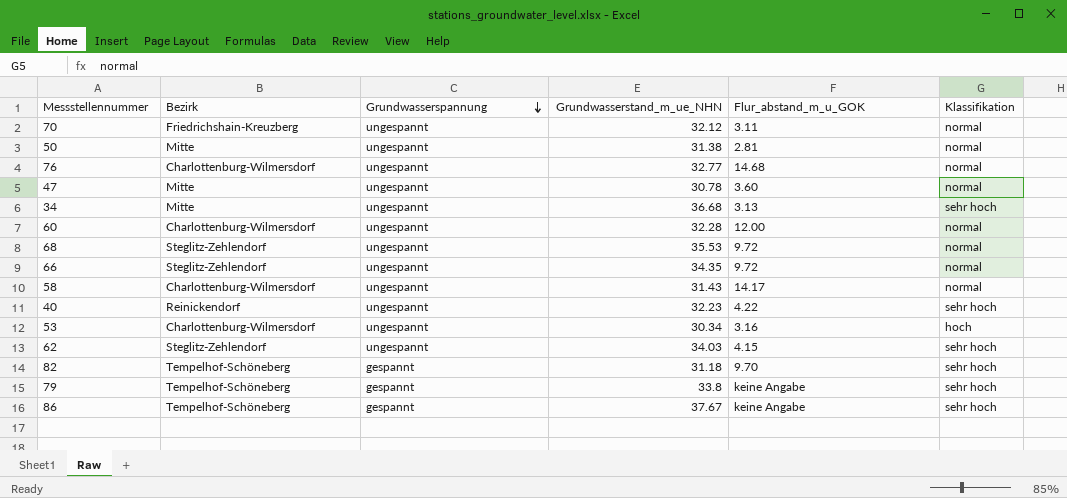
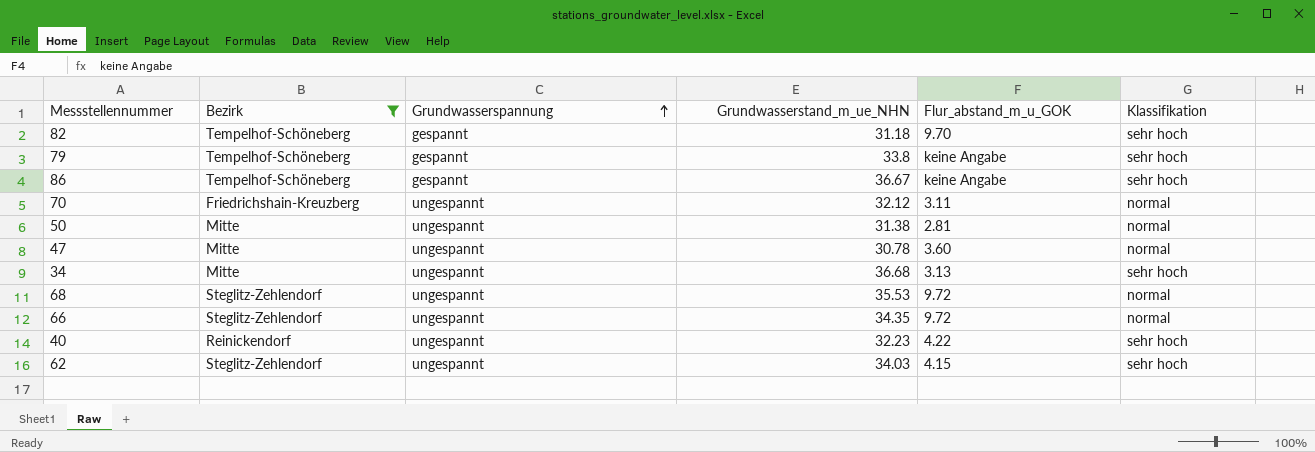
filter: none -> Bezirk != Charlottenburg-Wilmersdorf
row order: Grundwasserspannung descending -> Grundwasserspannung ascending
86 | Grundwasserstand_m_ue_NHN: 37.67 -> 36.67

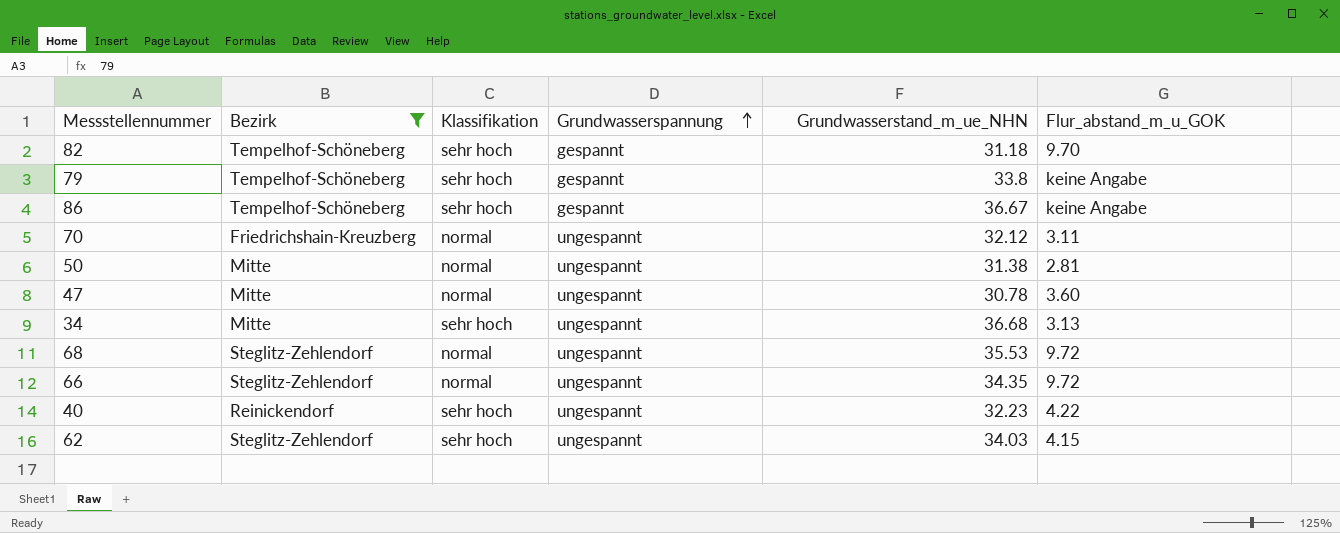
column Klassifikation | position: 6 -> 3

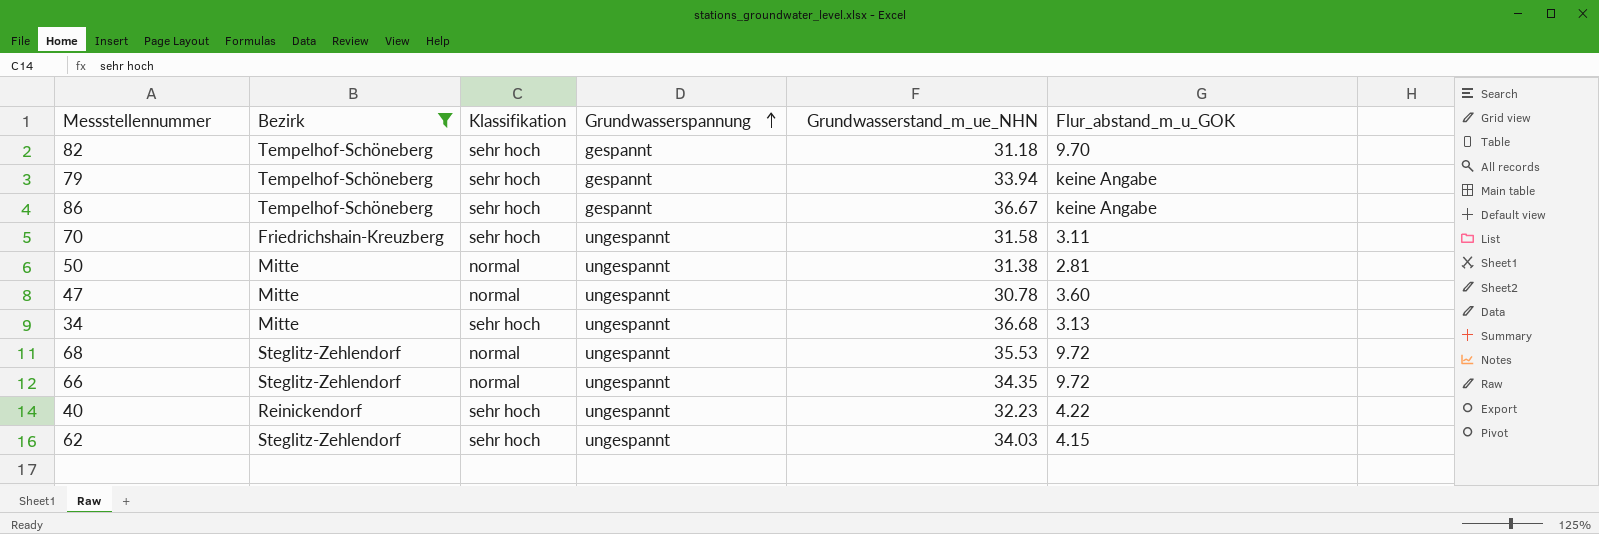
79 | Grundwasserstand_m_ue_NHN: 33.8 -> 33.94
70 | Klassifikation: normal -> sehr hoch
70 | Grundwasserstand_m_ue_NHN: 32.12 -> 31.58

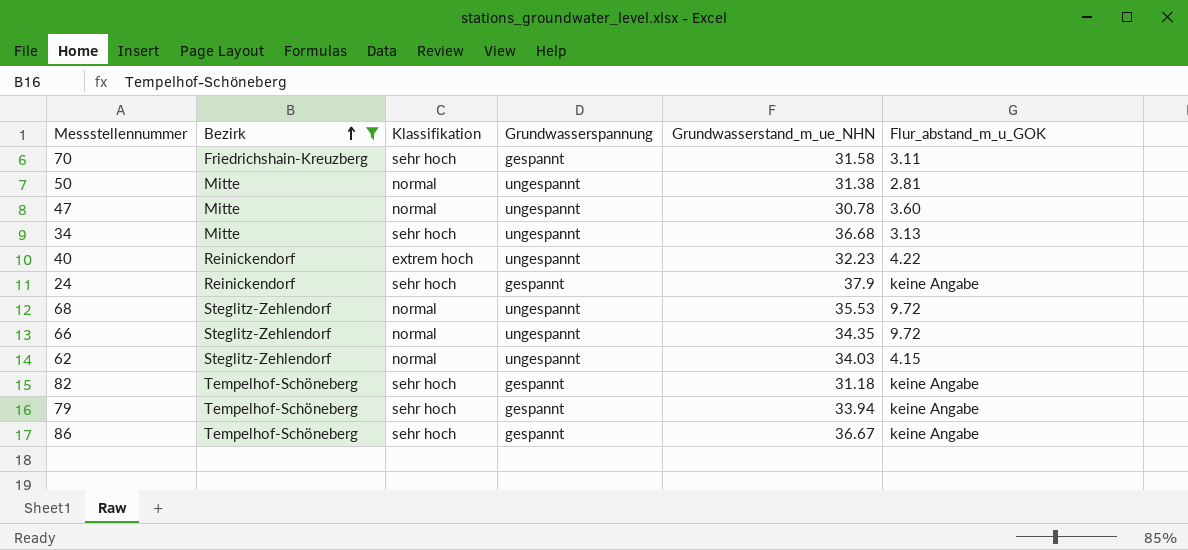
row order: Grundwasserspannung ascending -> Bezirk ascending
70 | Grundwasserspannung: ungespannt -> gespannt
40 | Klassifikation: sehr hoch -> extrem hoch
row 24: none -> Reinickendorf | sehr hoch | gespannt | 37.9 | keine Angabe
62 | Klassifikation: sehr hoch -> normal
82 | Flur_abstand_m_u_GOK: 9.70 -> keine Angabe

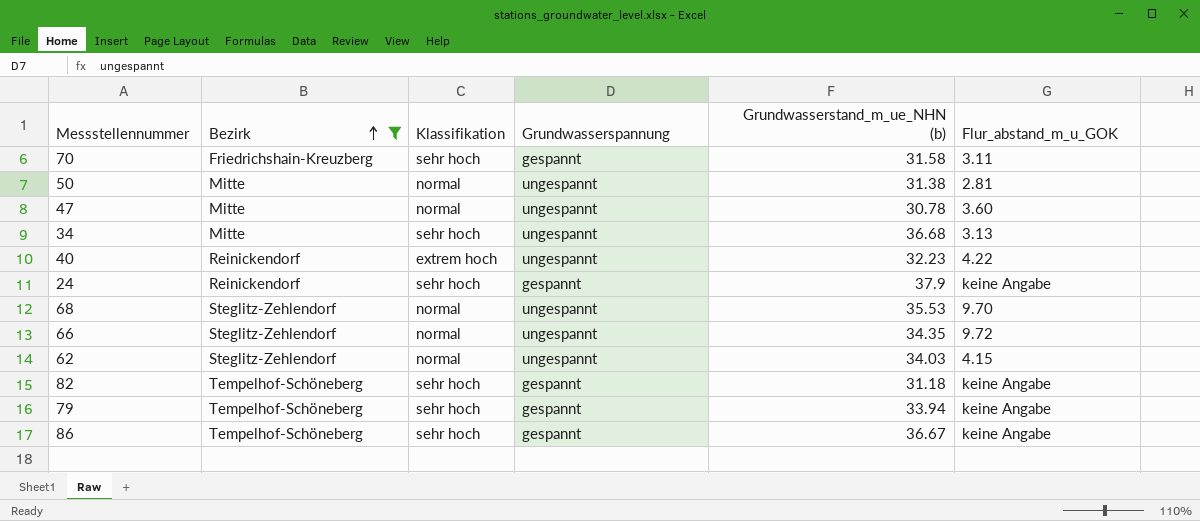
column name: Grundwasserstand_m_ue_NHN -> Grundwasserstand_m_ue_NHN (b)
68 | Flur_abstand_m_u_GOK: 9.72 -> 9.70

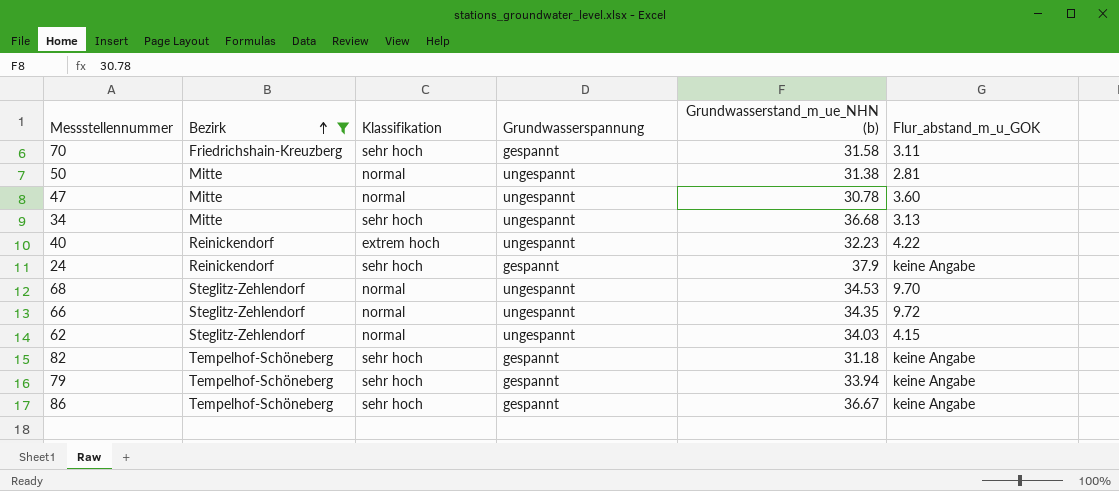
68 | Grundwasserstand_m_ue_NHN (b): 35.53 -> 34.53

